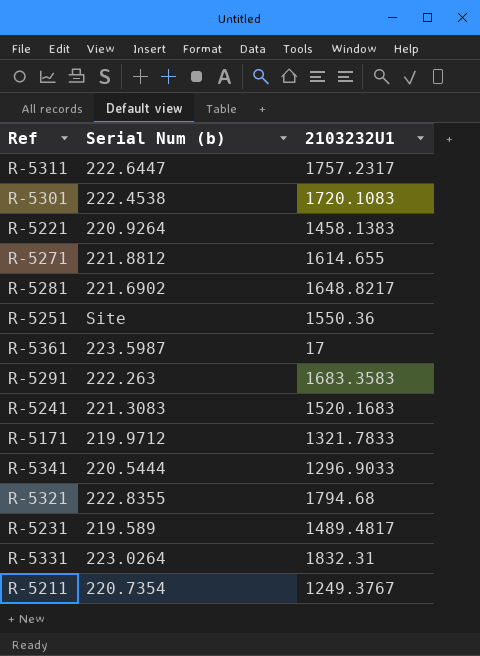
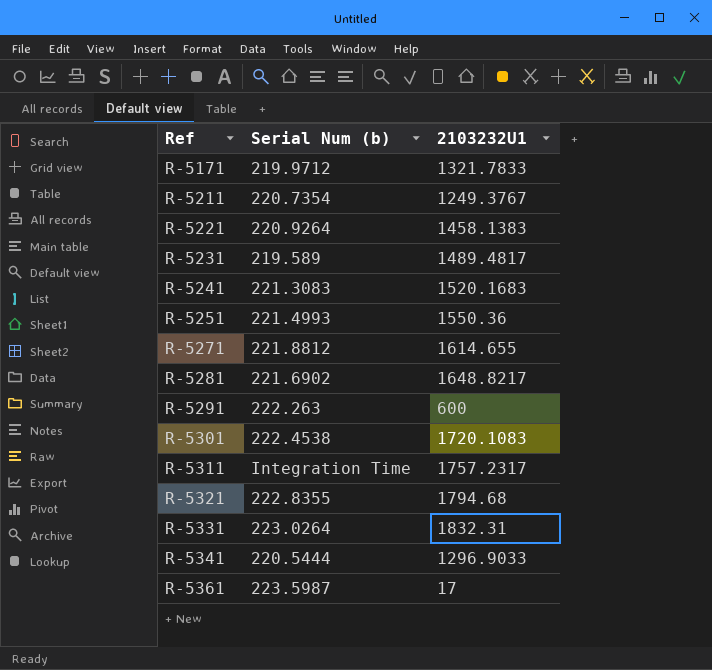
row order: none -> Ref ascending
R-5251 | Serial Num (b): Site -> 221.4993
R-5291 | 2103232U1: 1683.3583 -> 600
R-5311 | Serial Num (b): 222.6447 -> Integration Time

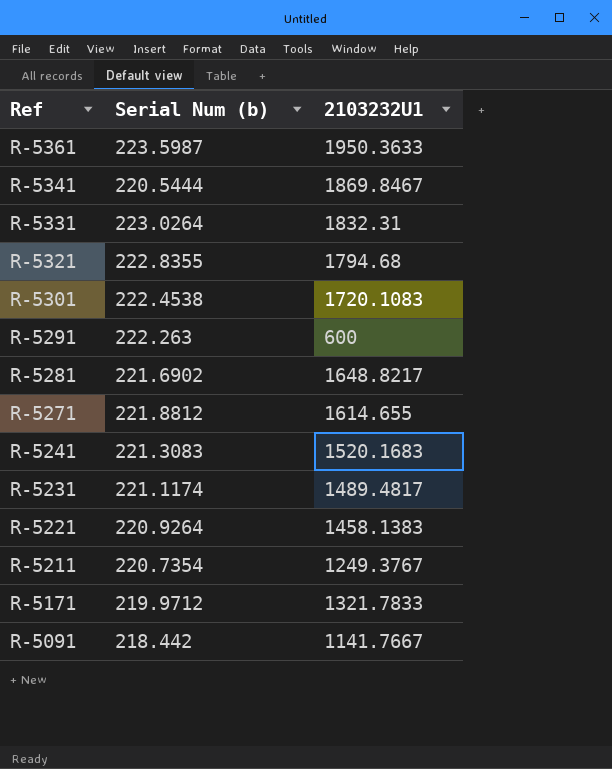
row order: Ref ascending -> Ref descending
row R-5251: 221.4993 | 1550.36 -> none
row R-5311: Integration Time | 1757.2317 -> none
R-5361 | 2103232U1: 17 -> 1950.3633
R-5341 | 2103232U1: 1296.9033 -> 1869.8467
R-5231 | Serial Num (b): 219.589 -> 221.1174
row R-5091: none -> 218.442 | 1141.7667

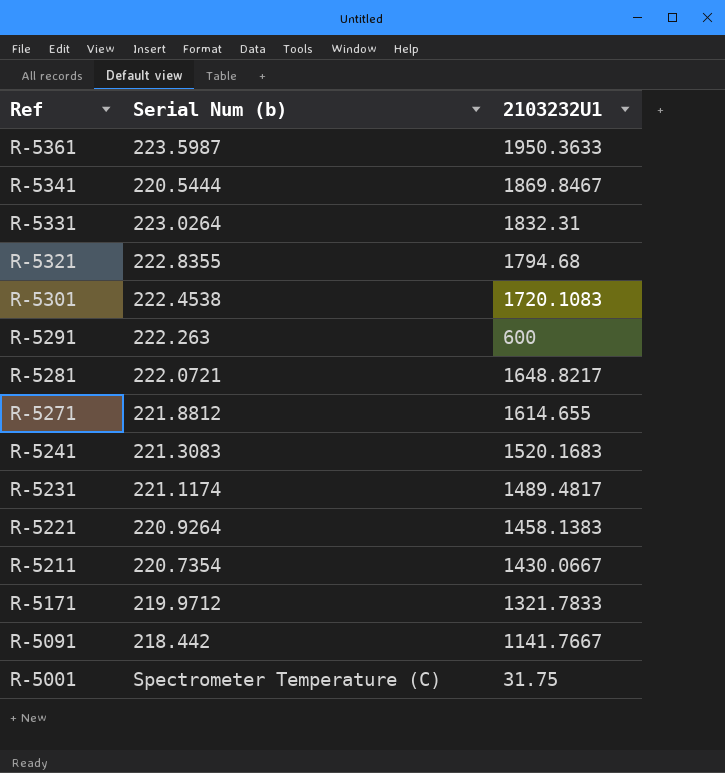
R-5281 | Serial Num (b): 221.6902 -> 222.0721
R-5211 | 2103232U1: 1249.3767 -> 1430.0667
row R-5001: none -> Spectrometer Temperature (C) | 31.75

